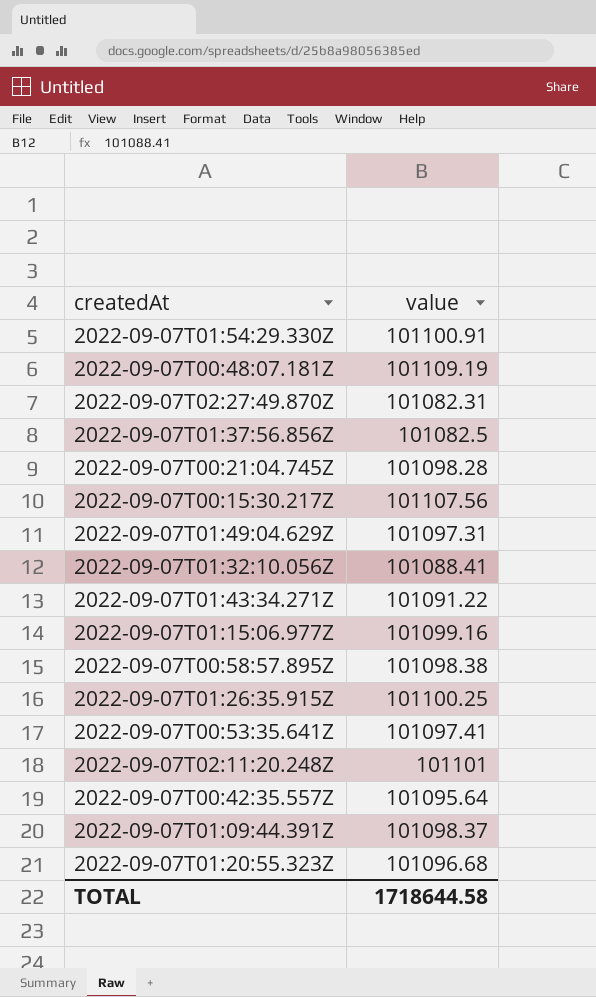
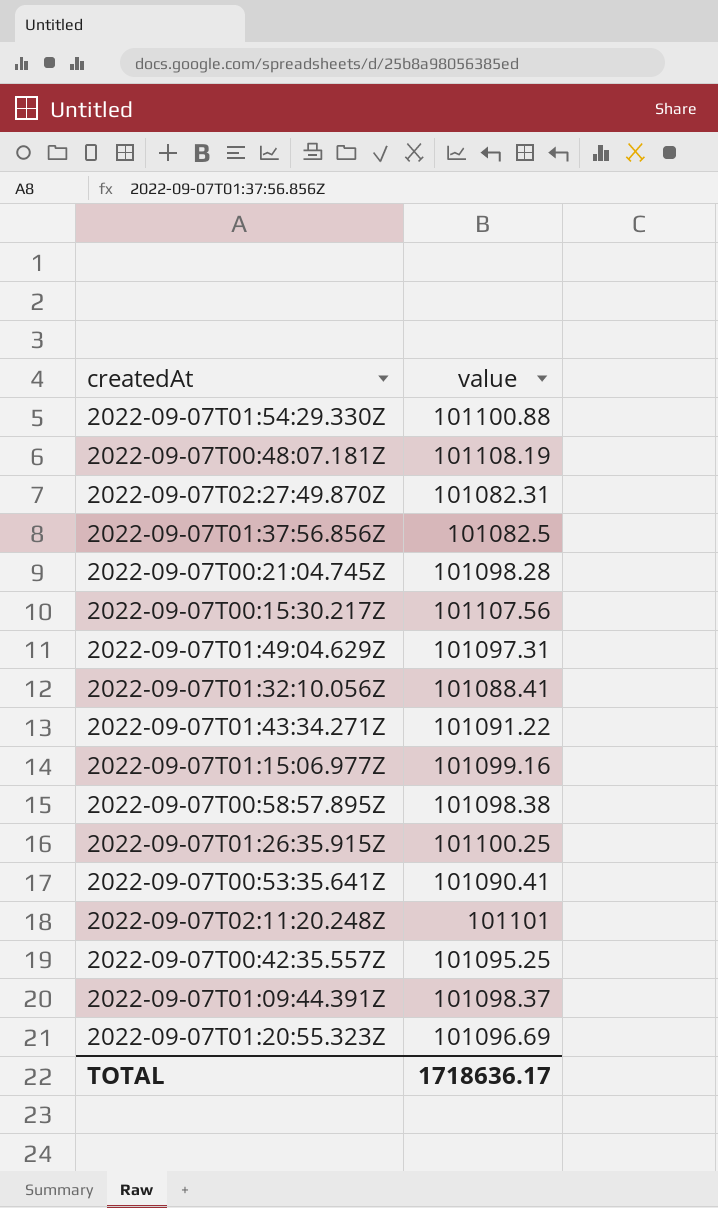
2022-09-07T01:54:29.330Z | value: 101100.91 -> 101100.88
2022-09-07T00:48:07.181Z | value: 101109.19 -> 101108.19
2022-09-07T00:53:35.641Z | value: 101097.41 -> 101090.41
2022-09-07T00:42:35.557Z | value: 101095.64 -> 101095.25
2022-09-07T01:20:55.323Z | value: 101096.68 -> 101096.69
TOTAL | value: 1718644.58 -> 1718636.17

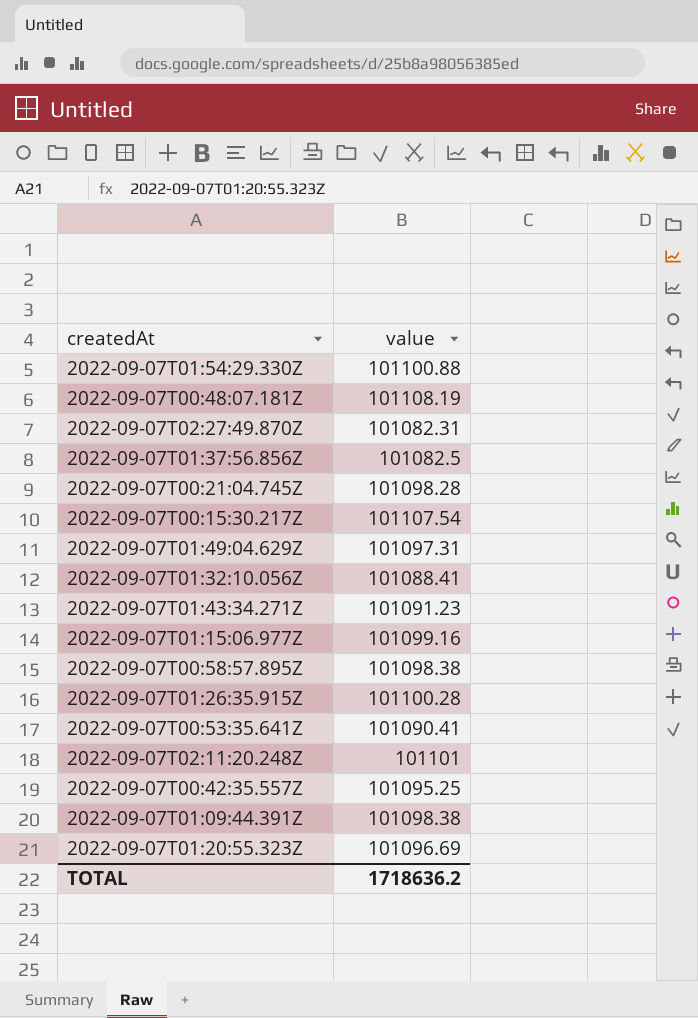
2022-09-07T00:15:30.217Z | value: 101107.56 -> 101107.54
2022-09-07T01:43:34.271Z | value: 101091.22 -> 101091.23
2022-09-07T01:26:35.915Z | value: 101100.25 -> 101100.28
2022-09-07T01:09:44.391Z | value: 101098.37 -> 101098.38
TOTAL | value: 1718636.17 -> 1718636.2

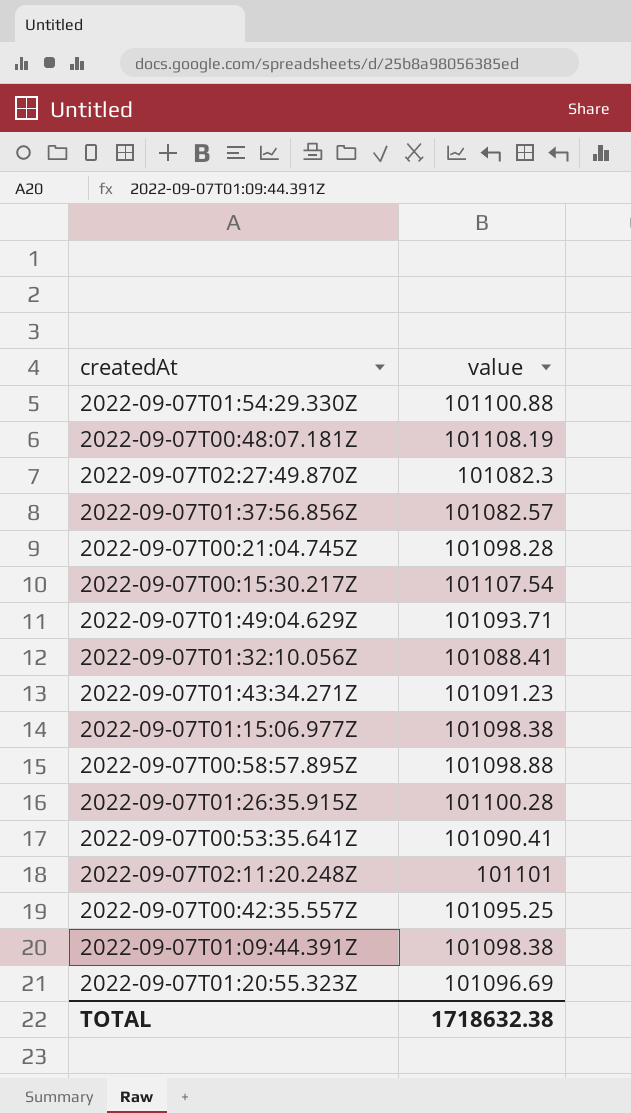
2022-09-07T02:27:49.870Z | value: 101082.31 -> 101082.3
2022-09-07T01:37:56.856Z | value: 101082.5 -> 101082.57
2022-09-07T01:49:04.629Z | value: 101097.31 -> 101093.71
2022-09-07T01:15:06.977Z | value: 101099.16 -> 101098.38
2022-09-07T00:58:57.895Z | value: 101098.38 -> 101098.88
TOTAL | value: 1718636.2 -> 1718632.38

